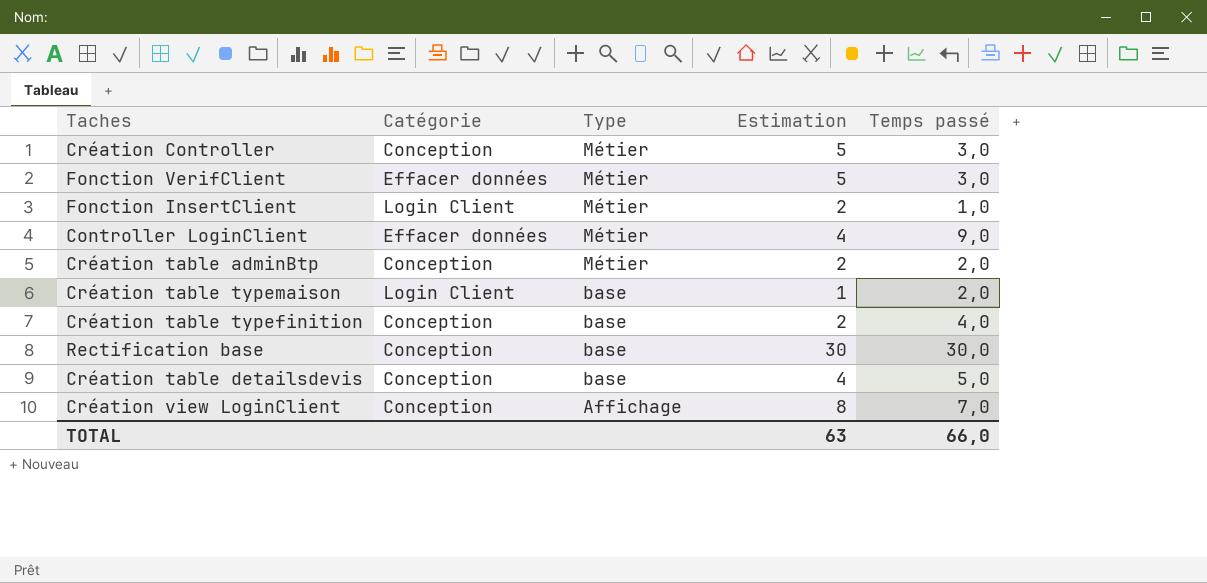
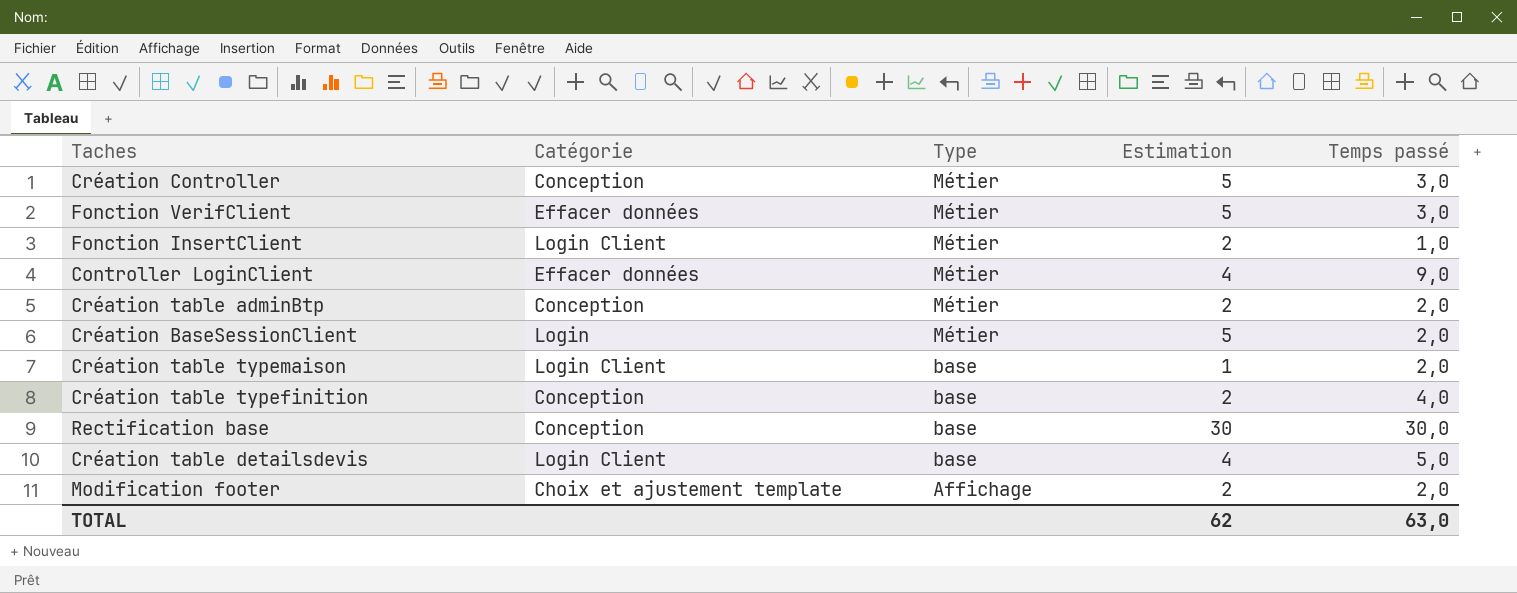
row Création view LoginClient: Conception | Affichage | 8 | 7,0 -> none
row Création BaseSessionClient: none -> Login | Métier | 5 | 2,0
Création table detailsdevis | Catégorie: Conception -> Login Client
row Modification footer: none -> Choix et ajustement template | Affichage | 2 | 2,0
TOTAL | Estimation: 63 -> 62
TOTAL | Temps passé: 66,0 -> 63,0

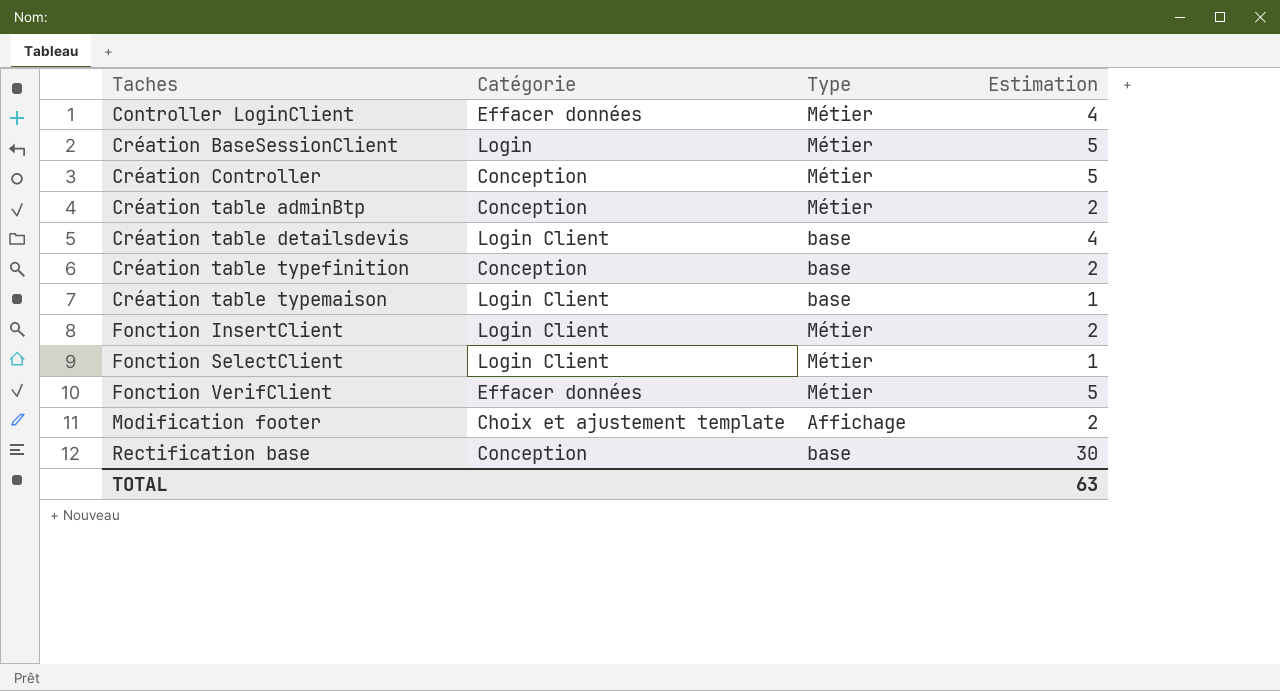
row order: Type descending -> Taches ascending
column Temps passé | position: 5 -> none
row Fonction SelectClient: none -> Login Client | Métier | 1
TOTAL | Estimation: 62 -> 63

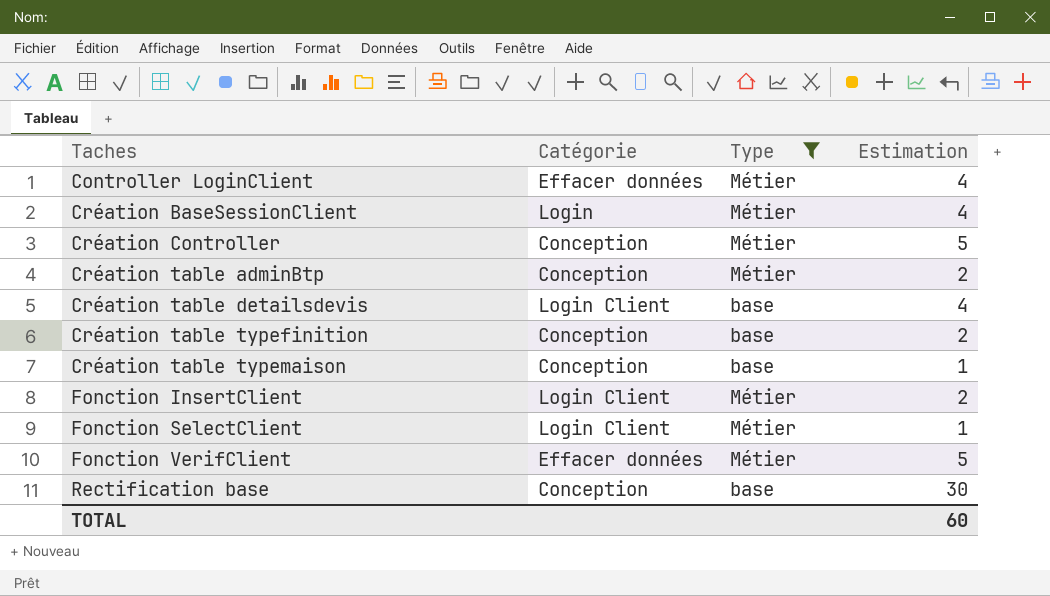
filter: none -> Type != Affichage
Création BaseSessionClient | Estimation: 5 -> 4
Création table typemaison | Catégorie: Login Client -> Conception
TOTAL | Estimation: 63 -> 60

